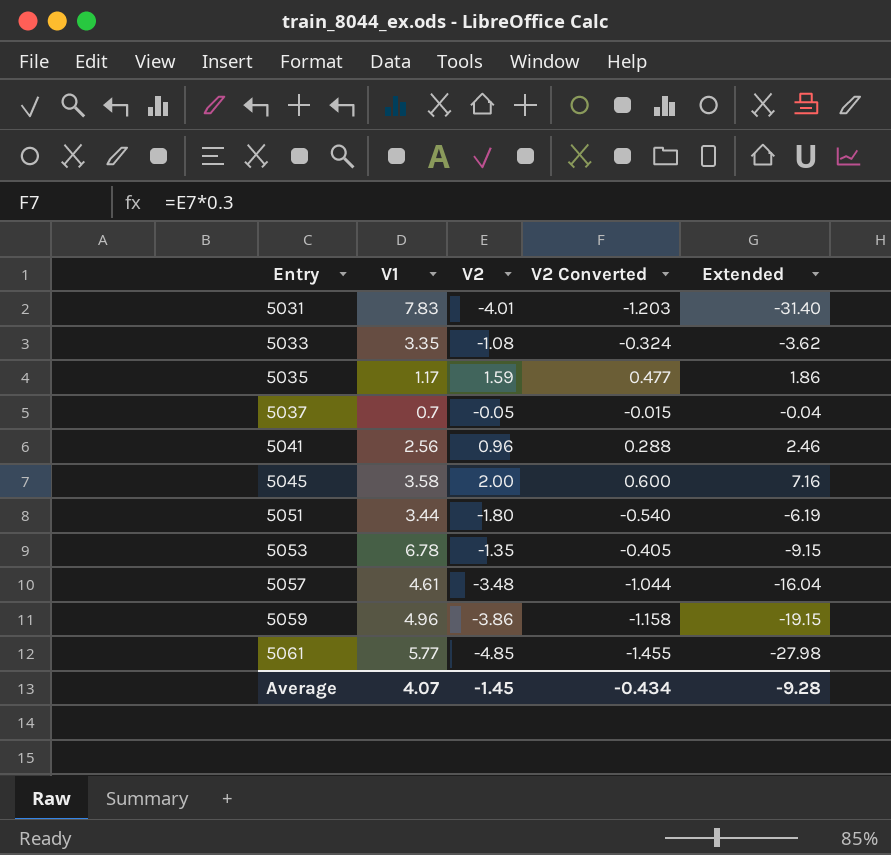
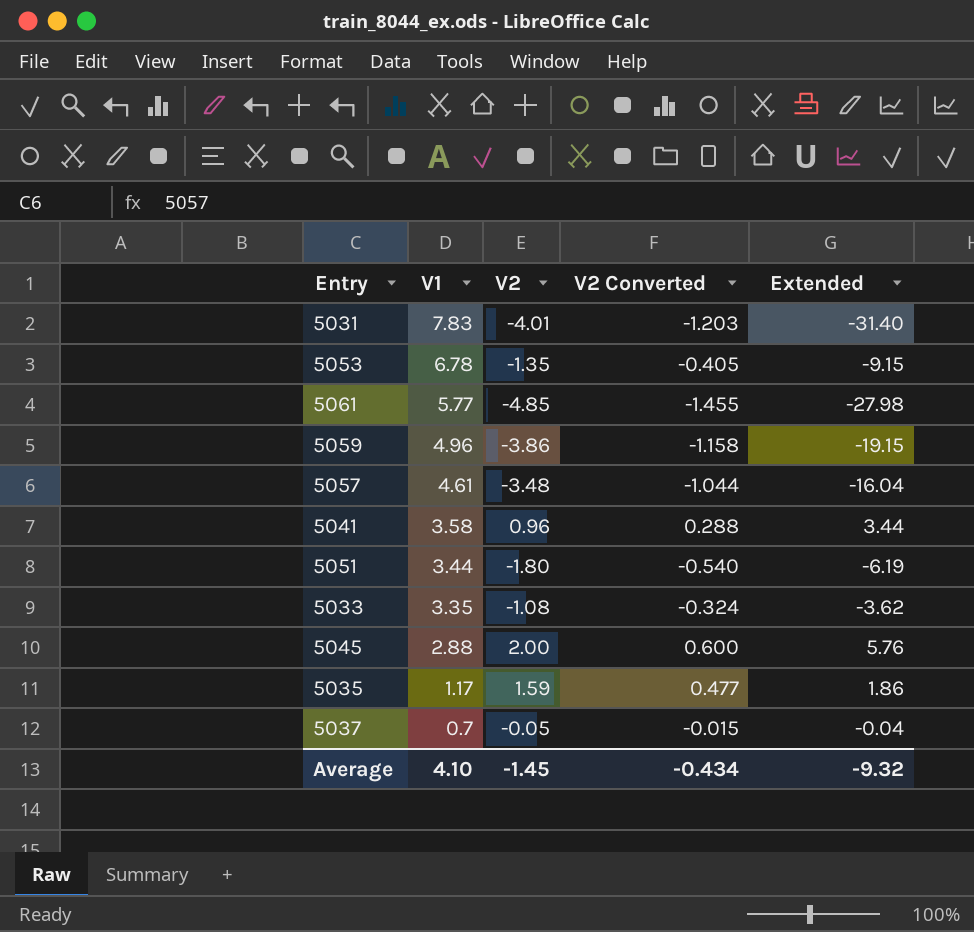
row order: Entry ascending -> V1 descending
5041 | V1: 2.56 -> 3.58
5041 | Extended: 2.46 -> 3.44
5045 | V1: 3.58 -> 2.88
5045 | Extended: 7.16 -> 5.76
Average | V1: 4.07 -> 4.10
Average | Extended: -9.28 -> -9.32

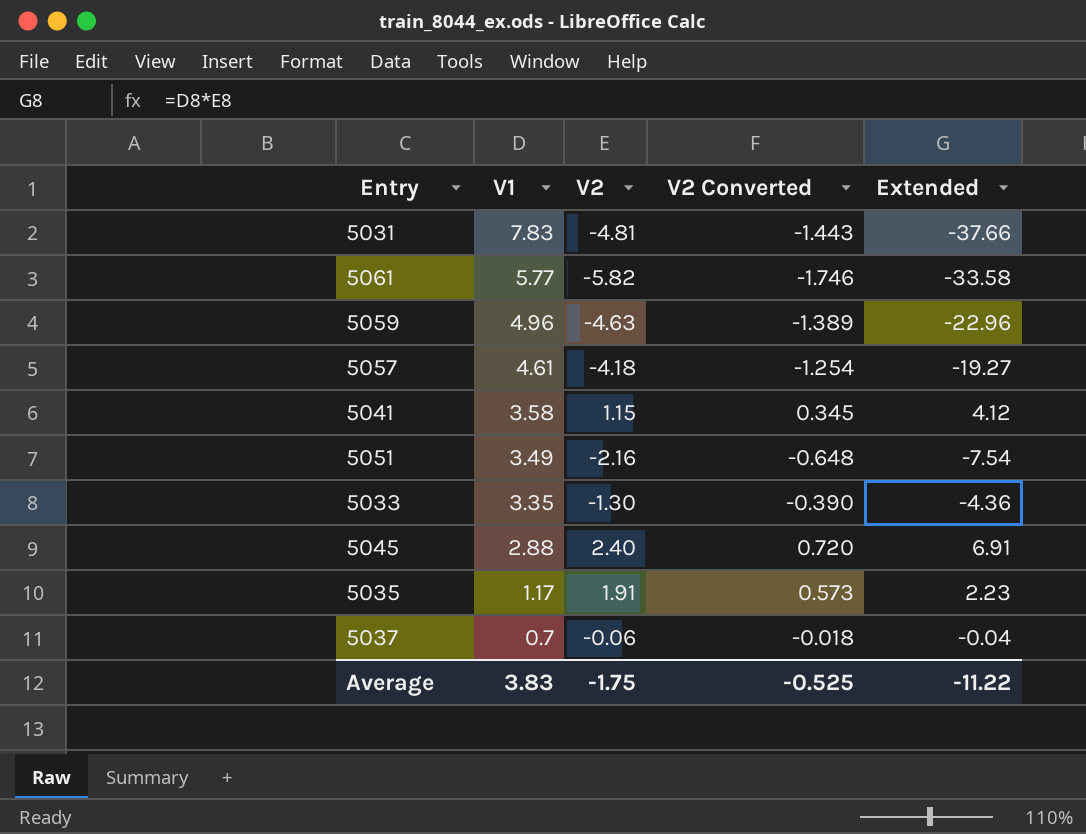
row 5053: 6.78 | -1.35 | -0.405 | -9.15 -> none
5031 | V2: -4.01 -> -4.81
5031 | V2 Converted: -1.203 -> -1.443
5031 | Extended: -31.40 -> -37.66
5061 | V2: -4.85 -> -5.82
5061 | V2 Converted: -1.455 -> -1.746
5061 | Extended: -27.98 -> -33.58
5059 | V2: -3.86 -> -4.63
5059 | V2 Converted: -1.158 -> -1.389
5059 | Extended: -19.15 -> -22.96
5057 | V2: -3.48 -> -4.18
5057 | V2 Converted: -1.044 -> -1.254
5057 | Extended: -16.04 -> -19.27
5041 | V2: 0.96 -> 1.15
5041 | V2 Converted: 0.288 -> 0.345
5041 | Extended: 3.44 -> 4.12
5051 | V1: 3.44 -> 3.49
5051 | V2: -1.80 -> -2.16
5051 | V2 Converted: -0.540 -> -0.648
5051 | Extended: -6.19 -> -7.54
5033 | V2: -1.08 -> -1.30
5033 | V2 Converted: -0.324 -> -0.390
5033 | Extended: -3.62 -> -4.36
5045 | V2: 2.00 -> 2.40
5045 | V2 Converted: 0.600 -> 0.720
5045 | Extended: 5.76 -> 6.91
5035 | V2: 1.59 -> 1.91
5035 | V2 Converted: 0.477 -> 0.573
5035 | Extended: 1.86 -> 2.23
5037 | V2: -0.05 -> -0.06
5037 | V2 Converted: -0.015 -> -0.018
Average | V1: 4.10 -> 3.83
Average | V2: -1.45 -> -1.75
Average | V2 Converted: -0.434 -> -0.525
Average | Extended: -9.32 -> -11.22

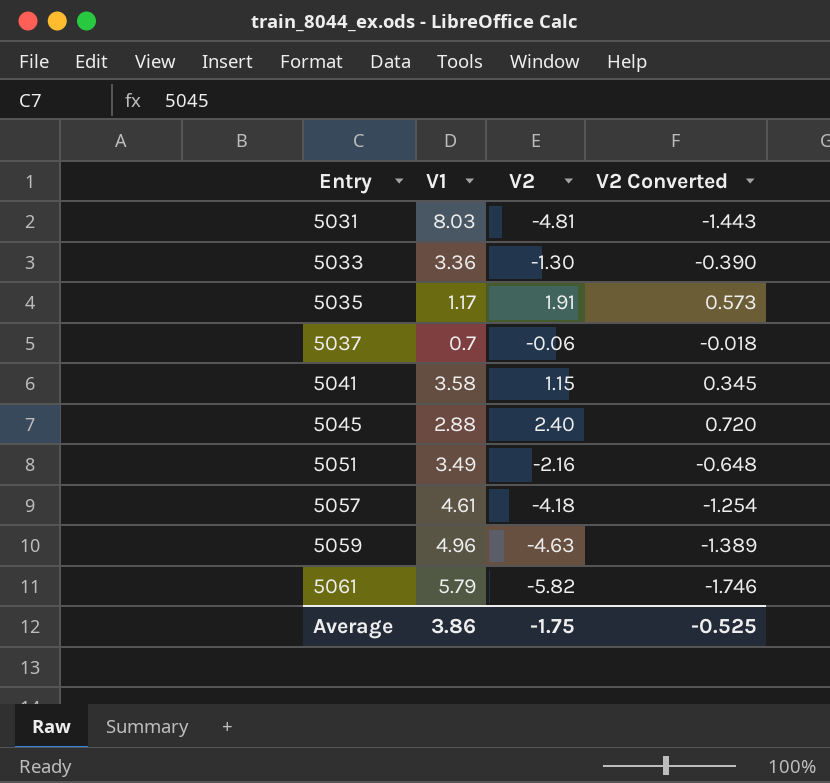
row order: V1 descending -> Entry ascending
column Extended | formula: [V1] * [V2] -> none
5031 | V1: 7.83 -> 8.03
5033 | V1: 3.35 -> 3.36
5061 | V1: 5.77 -> 5.79
Average | V1: 3.83 -> 3.86

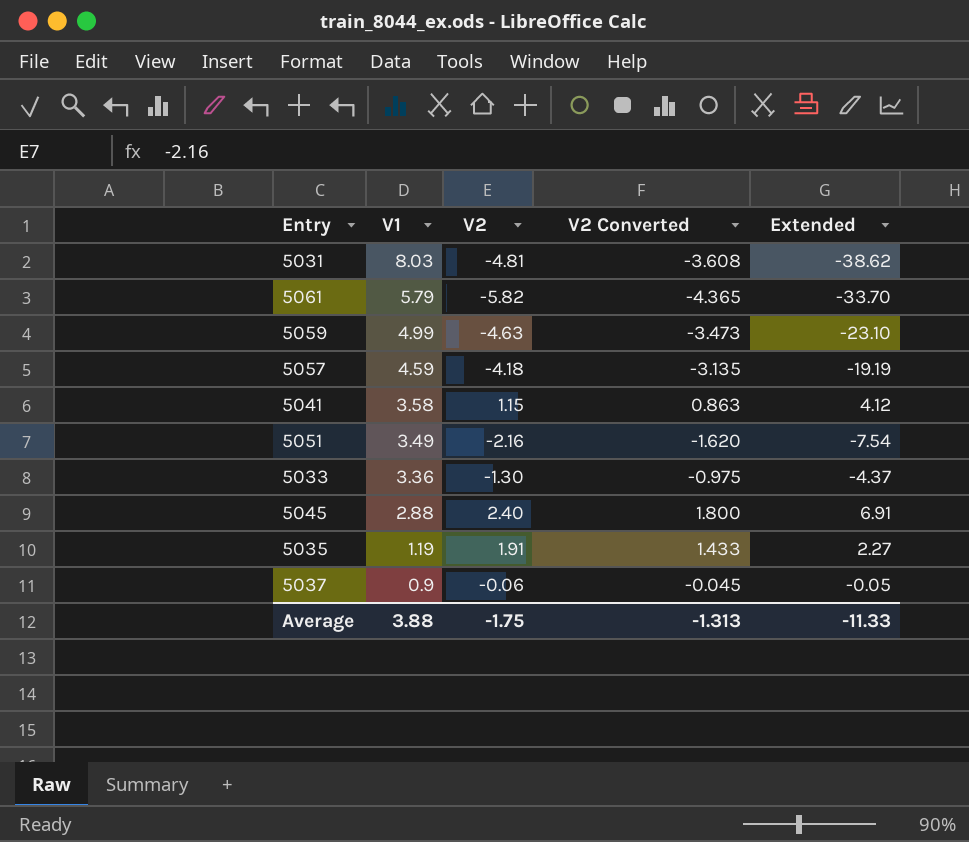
row order: Entry ascending -> V1 descending
column V2 Converted | formula: [V2] * 0.3 -> [V2] * 0.75
column Extended | formula: none -> [V1] * [V2]
5059 | V1: 4.96 -> 4.99
5057 | V1: 4.61 -> 4.59
5035 | V1: 1.17 -> 1.19
5037 | V1: 0.7 -> 0.9
Average | V1: 3.86 -> 3.88
Average | V2 Converted: -0.525 -> -1.313

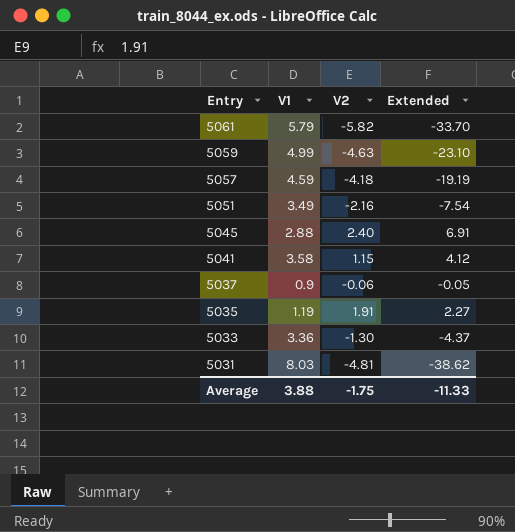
row order: V1 descending -> Entry descending
column V2 Converted | formula: [V2] * 0.75 -> none

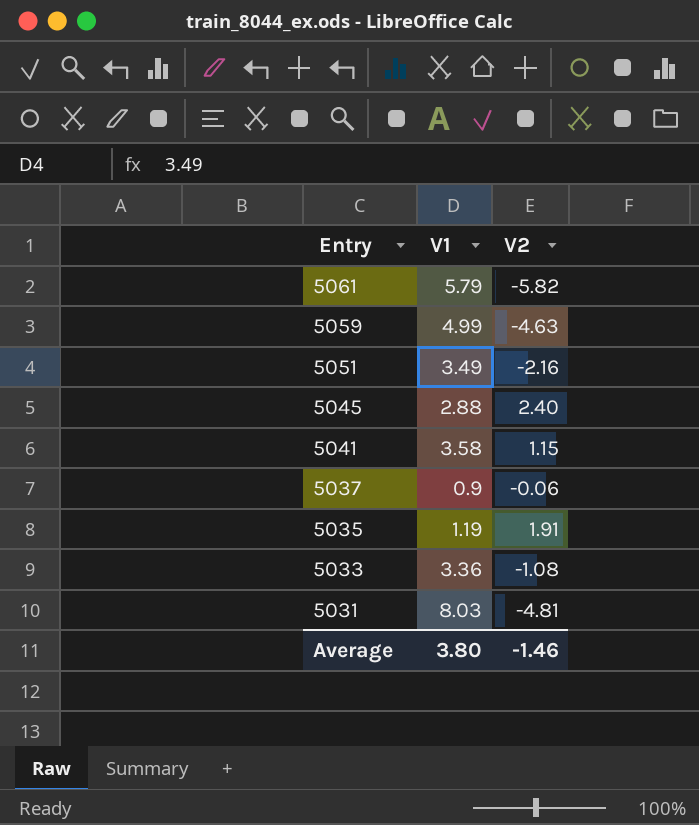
column Extended | formula: [V1] * [V2] -> none
row 5057: 4.59 | -4.18 | -19.19 -> none
5033 | V2: -1.30 -> -1.08
Average | V1: 3.88 -> 3.80
Average | V2: -1.75 -> -1.46

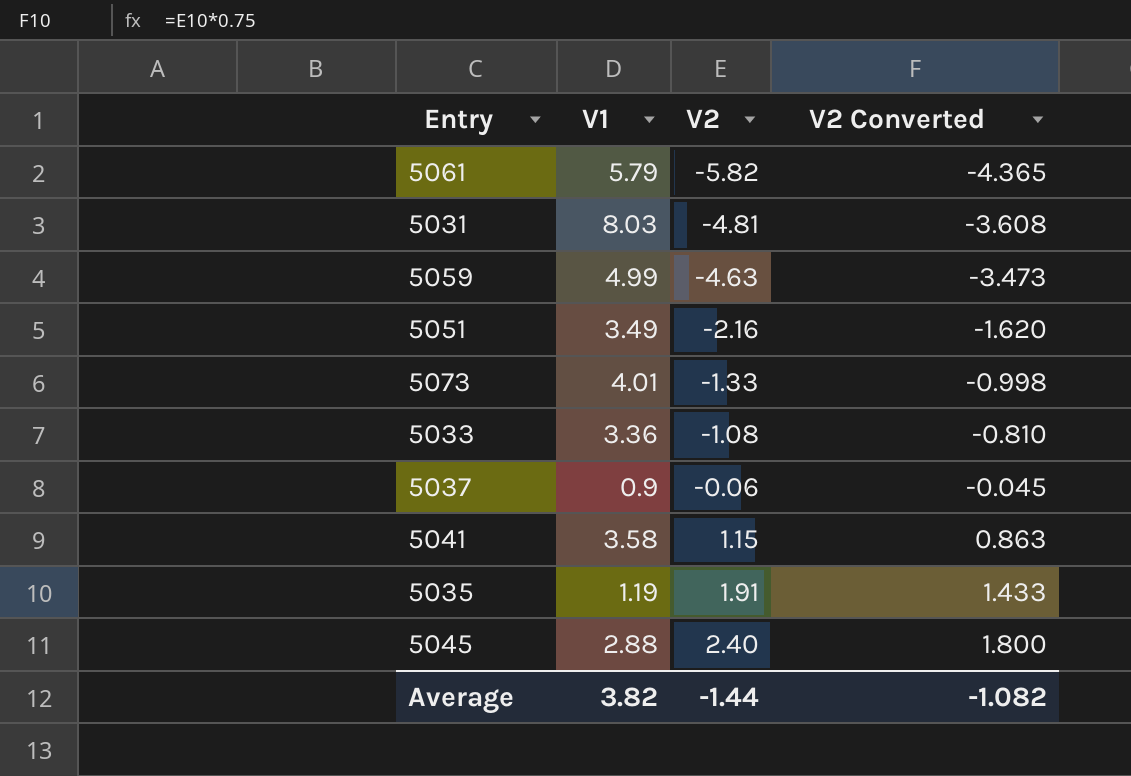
row order: Entry descending -> V2 ascending
column V2 Converted | formula: none -> [V2] * 0.75
row 5073: none -> 4.01 | -1.33 | -0.998
Average | V1: 3.80 -> 3.82
Average | V2: -1.46 -> -1.44

